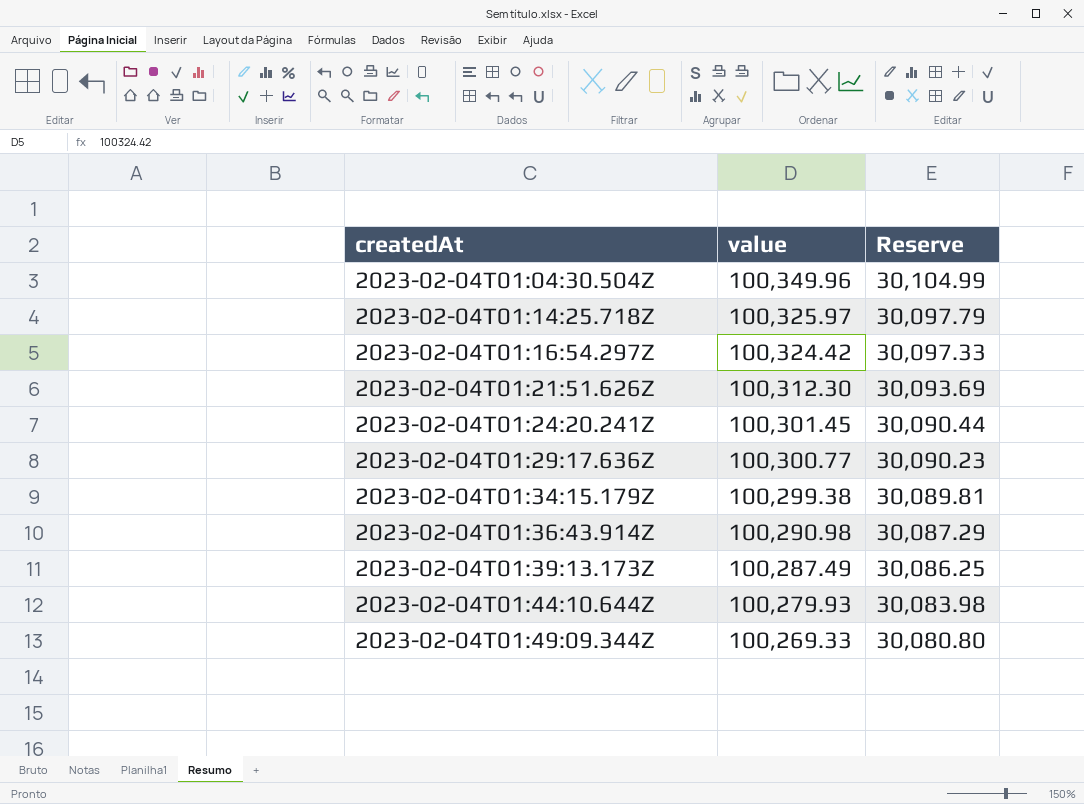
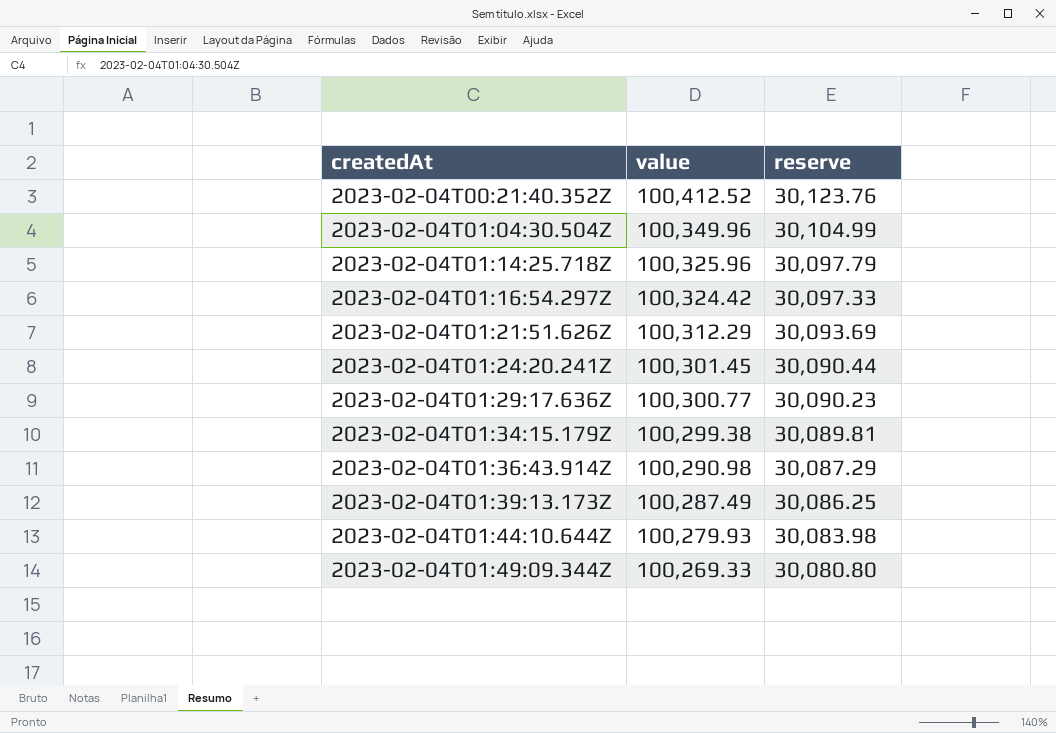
column name: Reserve -> reserve
row 2023-02-04T00:21:40.352Z: none -> 100,412.52 | 30,123.76
2023-02-04T01:14:25.718Z | value: 100,325.97 -> 100,325.96
2023-02-04T01:21:51.626Z | value: 100,312.30 -> 100,312.29

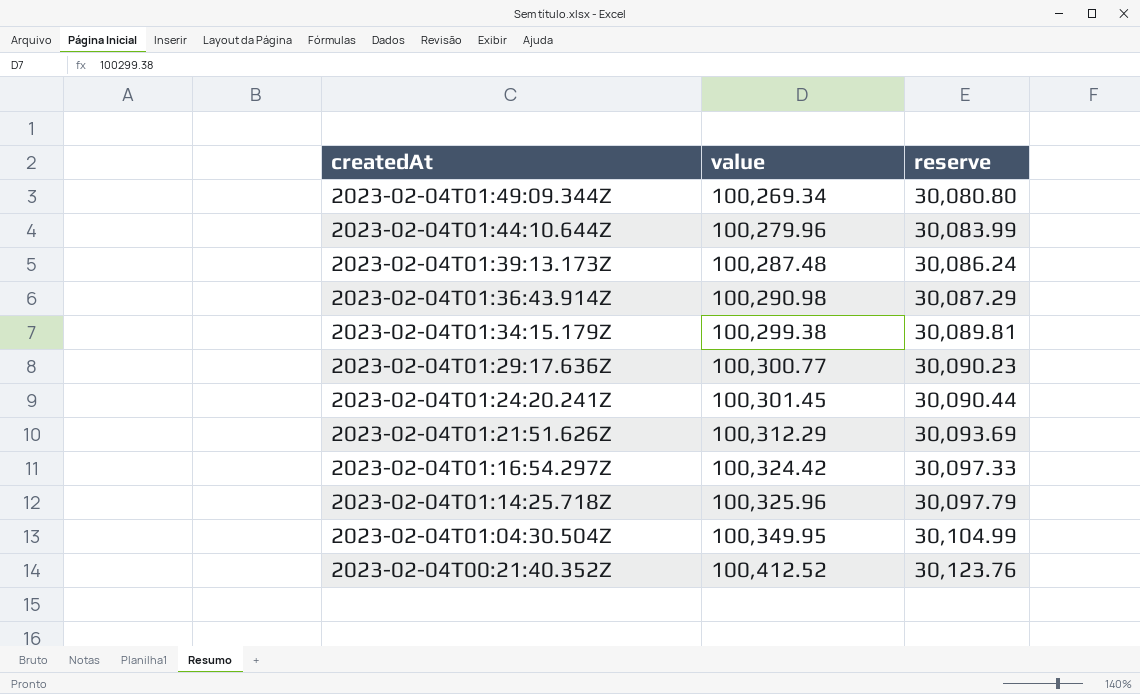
row order: createdAt ascending -> createdAt descending
2023-02-04T01:49:09.344Z | value: 100,269.33 -> 100,269.34
2023-02-04T01:44:10.644Z | value: 100,279.93 -> 100,279.96
2023-02-04T01:44:10.644Z | reserve: 30,083.98 -> 30,083.99
2023-02-04T01:39:13.173Z | value: 100,287.49 -> 100,287.48
2023-02-04T01:39:13.173Z | reserve: 30,086.25 -> 30,086.24
2023-02-04T01:04:30.504Z | value: 100,349.96 -> 100,349.95

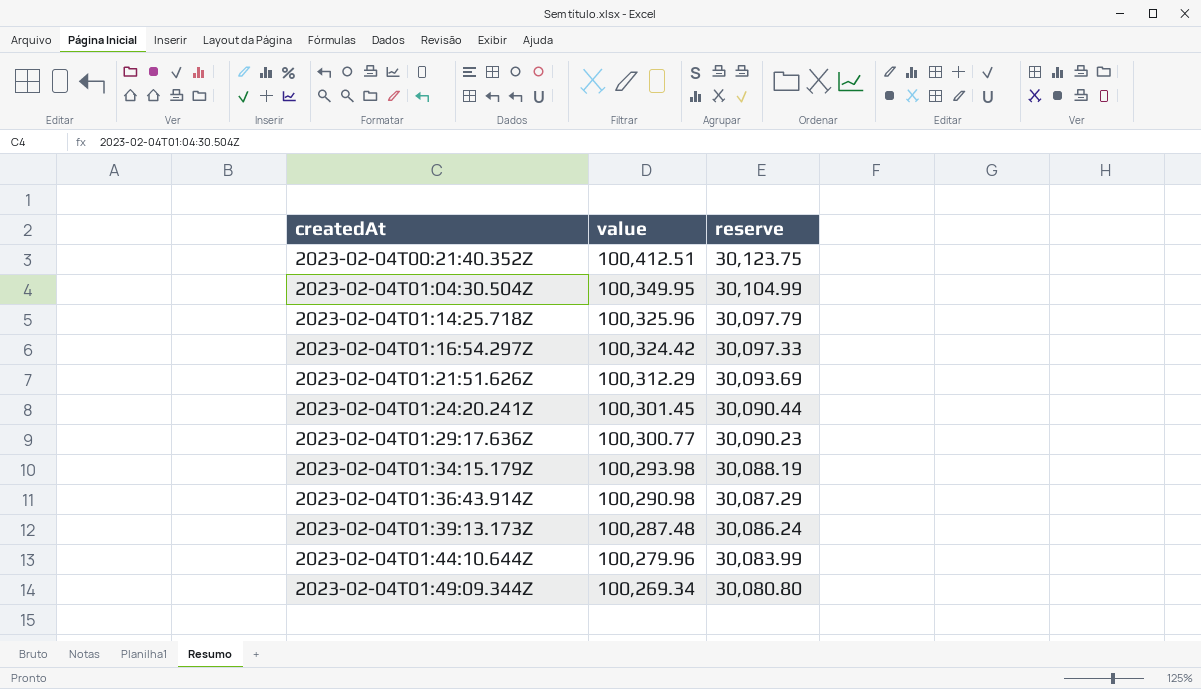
row order: createdAt descending -> createdAt ascending
2023-02-04T00:21:40.352Z | value: 100,412.52 -> 100,412.51
2023-02-04T00:21:40.352Z | reserve: 30,123.76 -> 30,123.75
2023-02-04T01:34:15.179Z | value: 100,299.38 -> 100,293.98
2023-02-04T01:34:15.179Z | reserve: 30,089.81 -> 30,088.19

